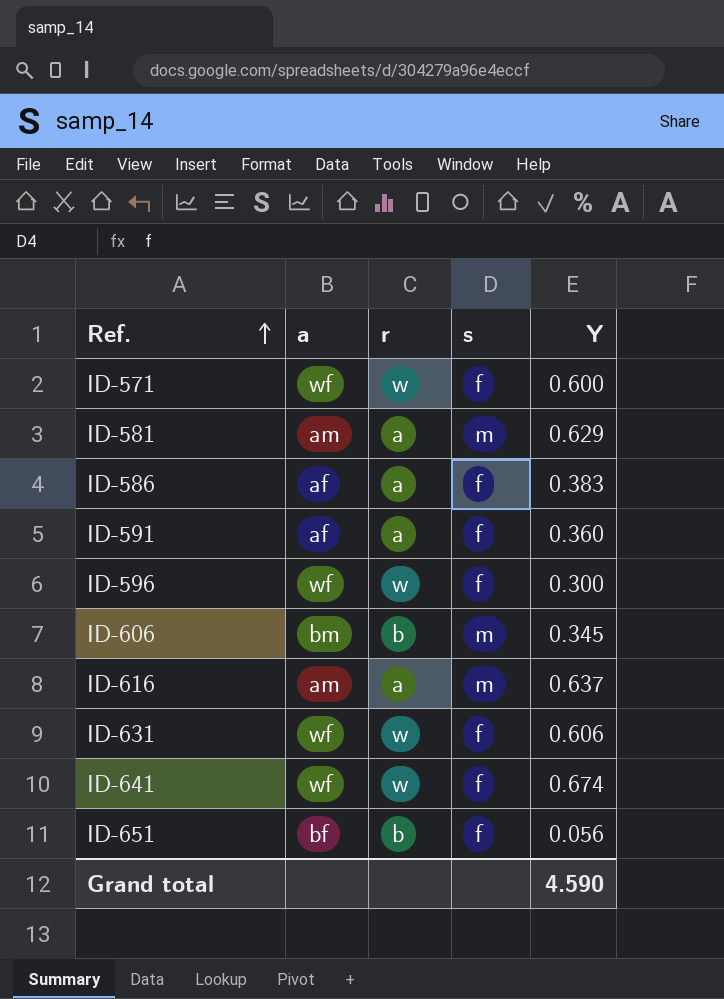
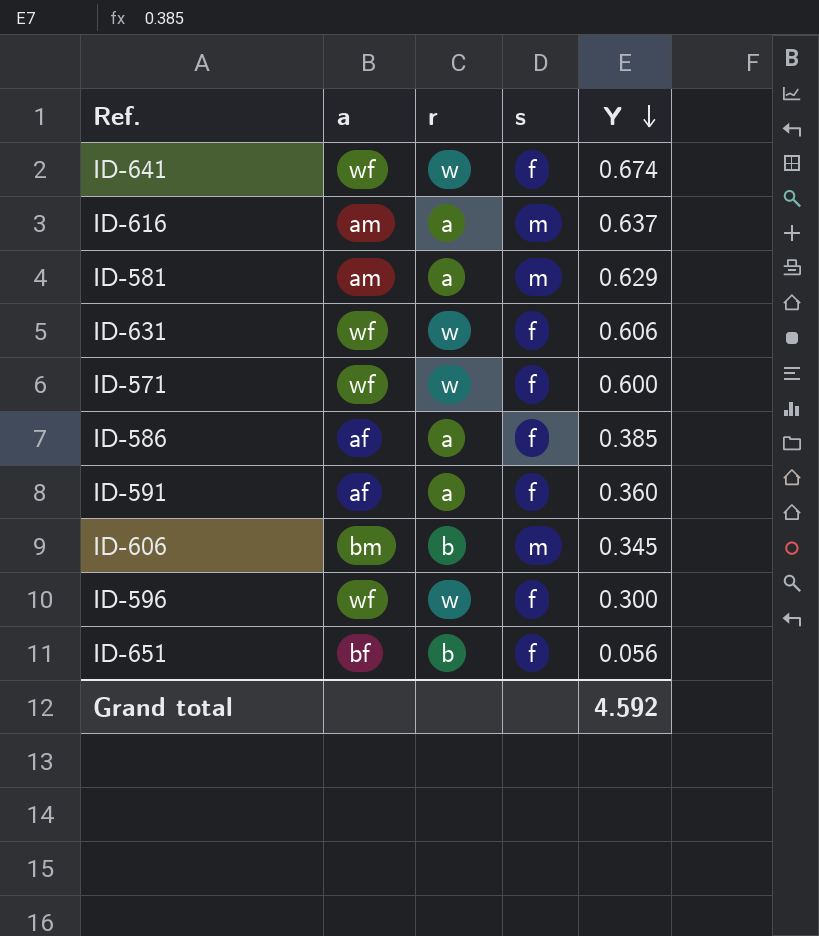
row order: Ref. ascending -> Y descending
ID-586 | Y: 0.383 -> 0.385
Grand total | Y: 4.590 -> 4.592

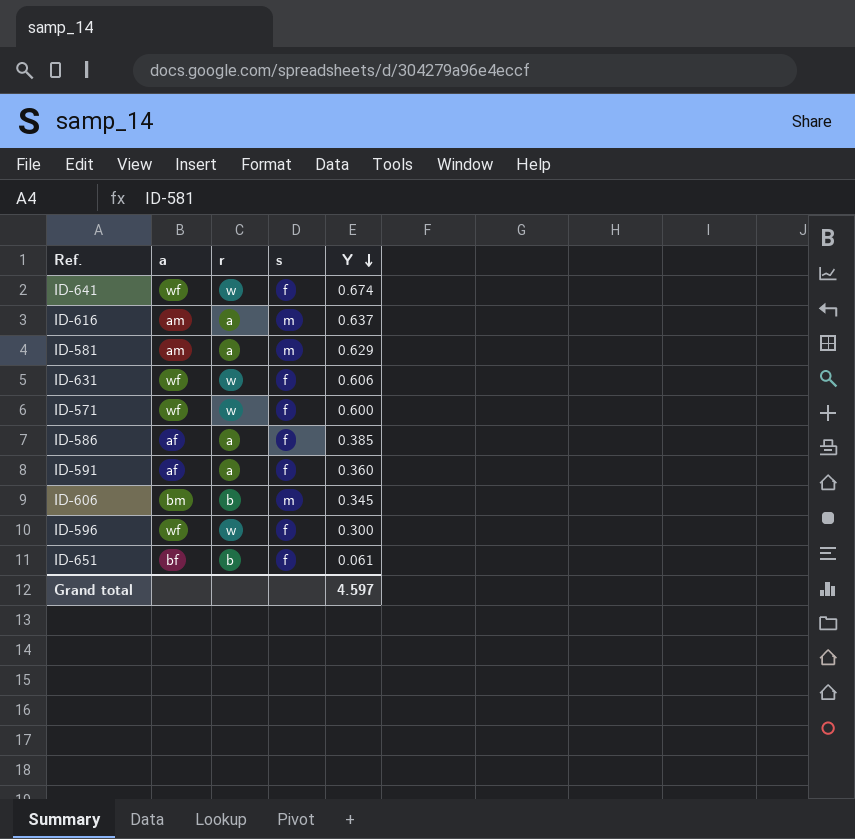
ID-651 | Y: 0.056 -> 0.061
Grand total | Y: 4.592 -> 4.597

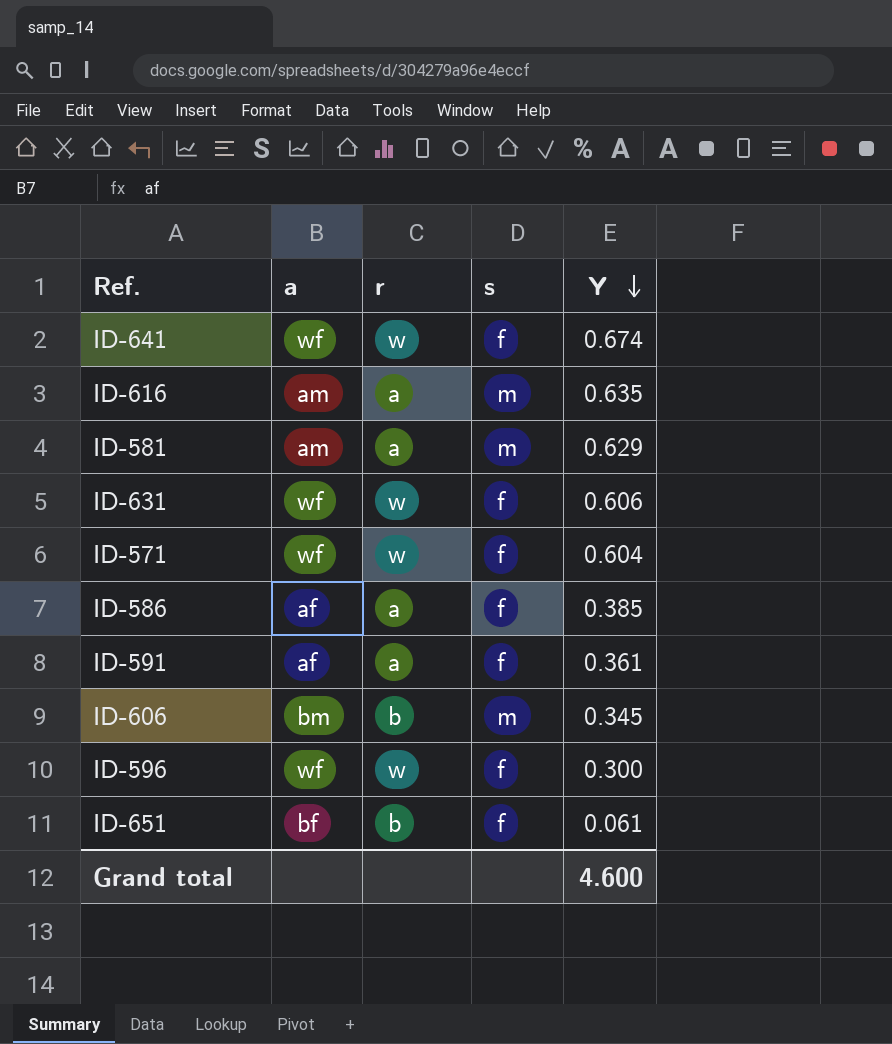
ID-616 | Y: 0.637 -> 0.635
ID-571 | Y: 0.600 -> 0.604
ID-591 | Y: 0.360 -> 0.361
Grand total | Y: 4.597 -> 4.600

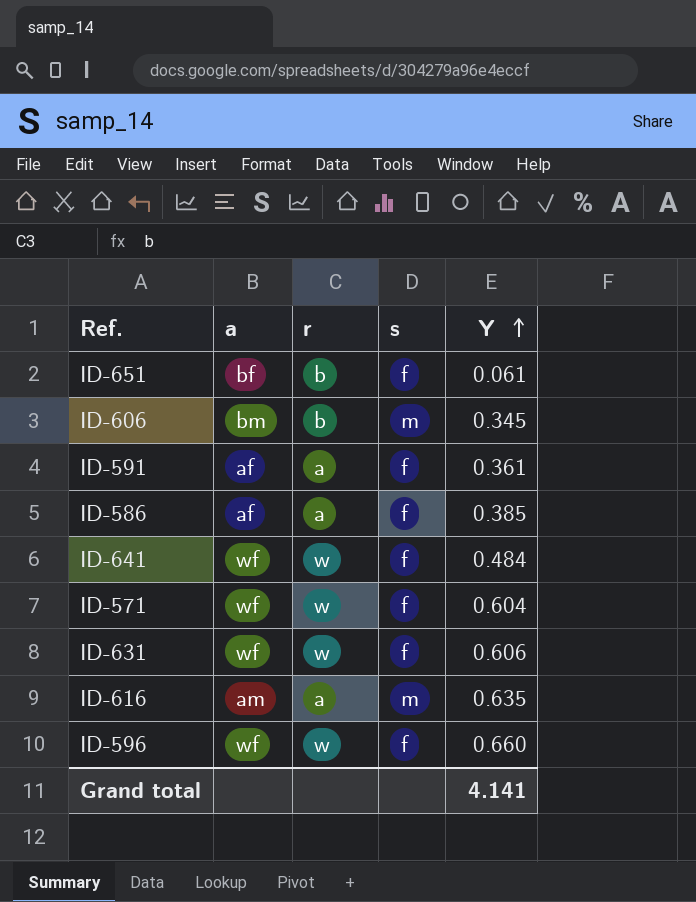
row order: Y descending -> Y ascending
row ID-581: am | a | m | 0.629 -> none
ID-641 | Y: 0.674 -> 0.484
ID-596 | Y: 0.300 -> 0.660
Grand total | Y: 4.600 -> 4.141

